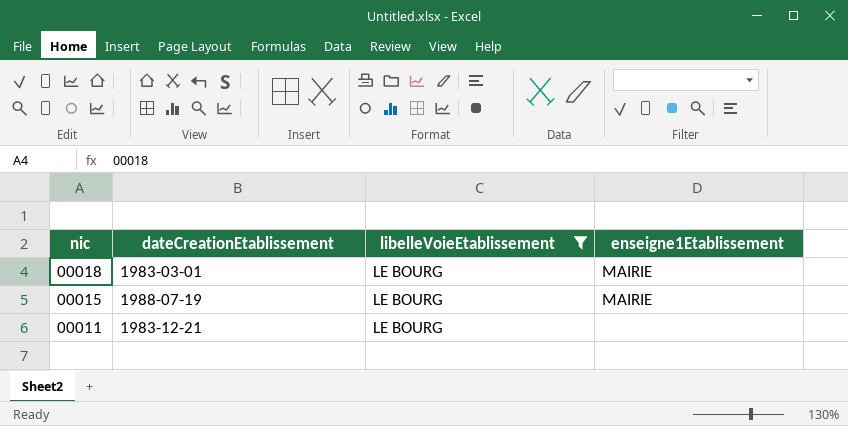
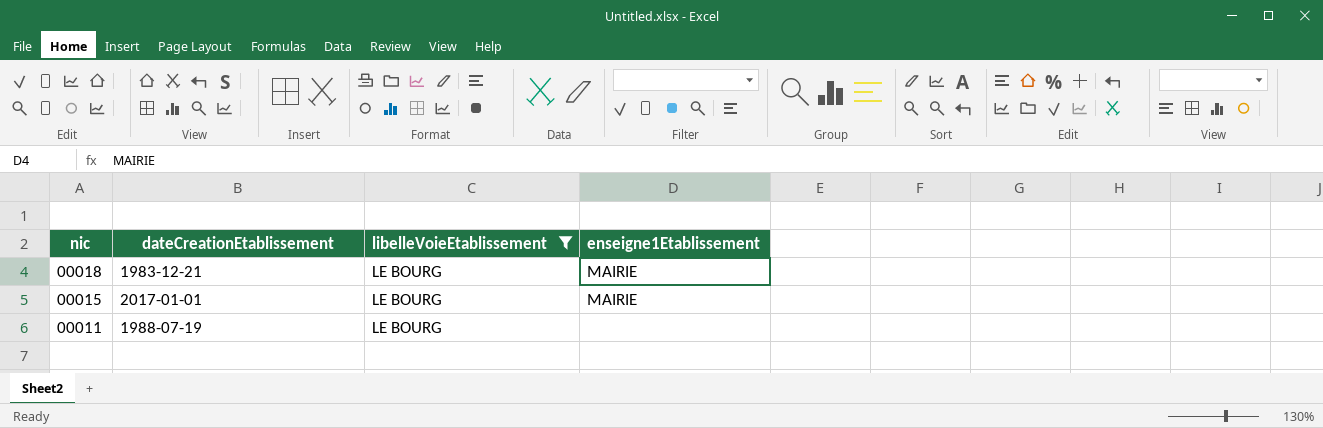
00018 | dateCreationEtablissement: 1983-03-01 -> 1983-12-21
00015 | dateCreationEtablissement: 1988-07-19 -> 2017-01-01
00011 | dateCreationEtablissement: 1983-12-21 -> 1988-07-19

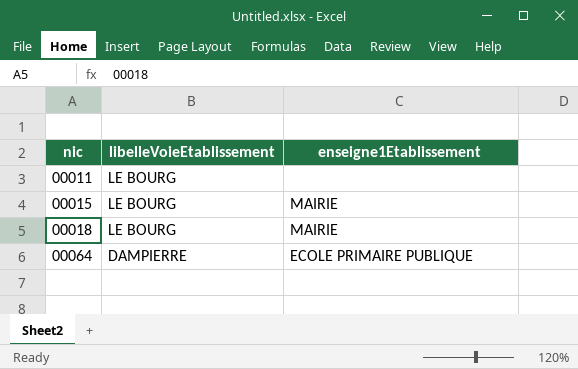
filter: libelleVoieEtablissement = LE BOURG -> none
row order: nic descending -> nic ascending
column dateCreationEtablissement | position: 2 -> none

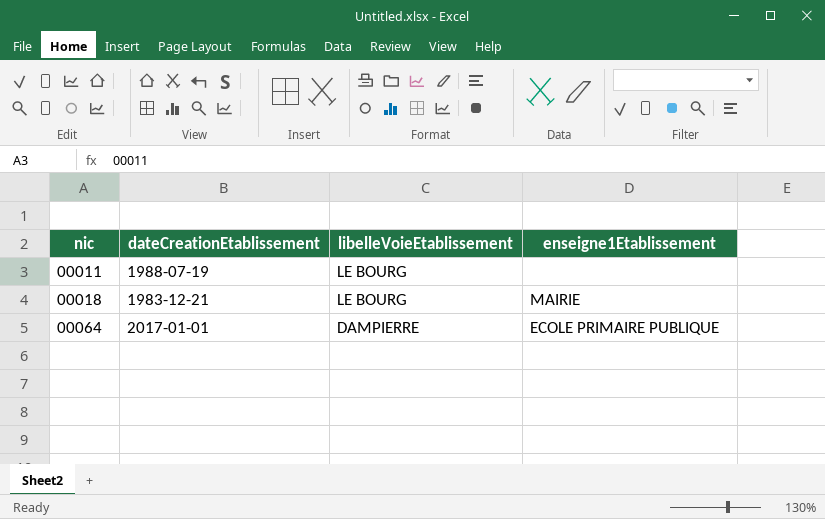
column dateCreationEtablissement | position: none -> 2
row 00015: LE BOURG | MAIRIE -> none

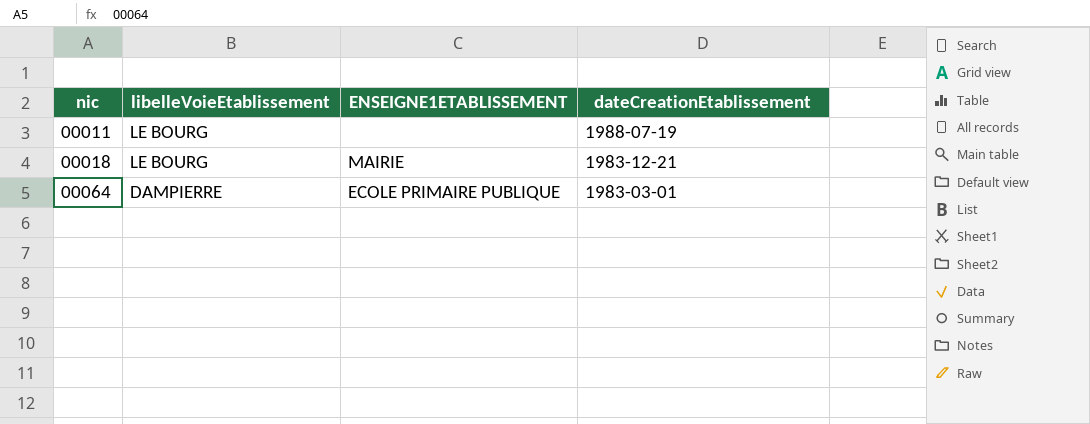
column name: enseigne1Etablissement -> ENSEIGNE1ETABLISSEMENT
column dateCreationEtablissement | position: 2 -> 4
00064 | dateCreationEtablissement: 2017-01-01 -> 1983-03-01

